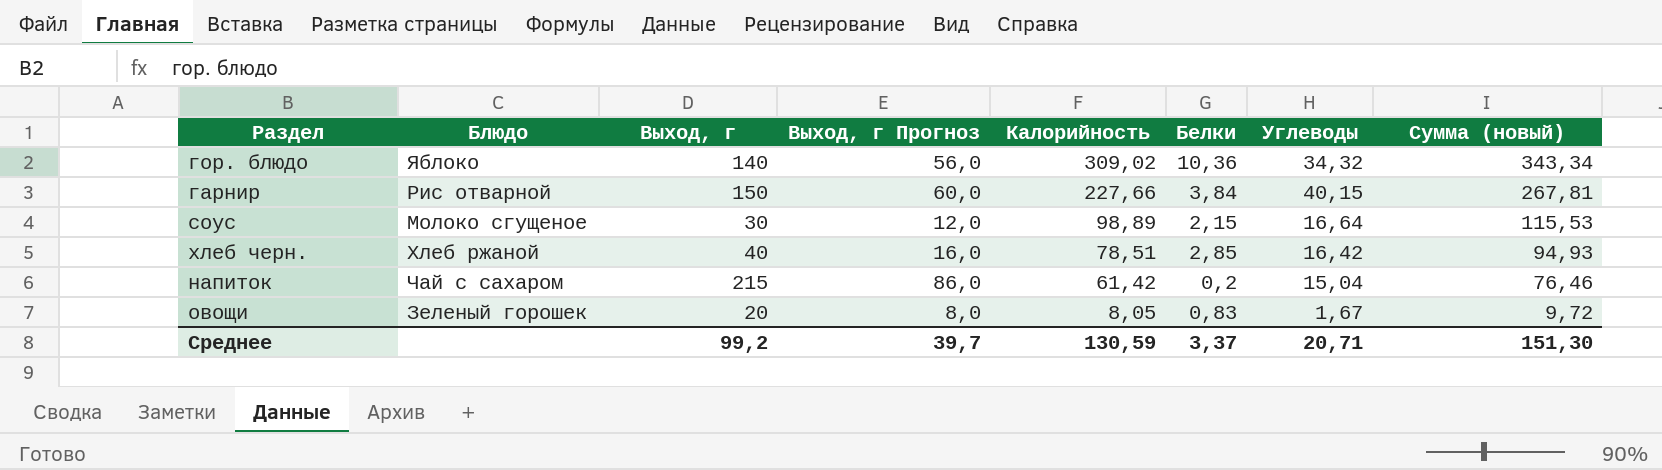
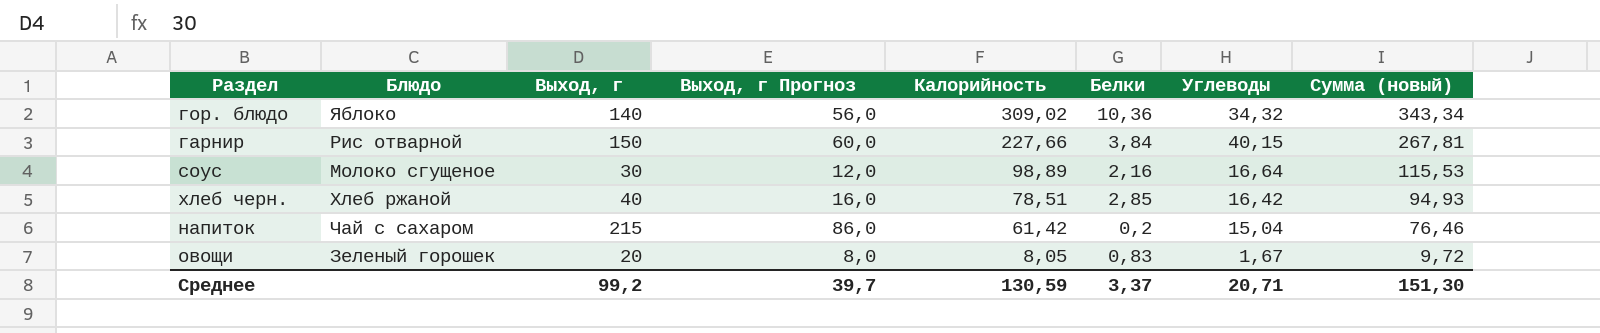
соус | Белки: 2,15 -> 2,16

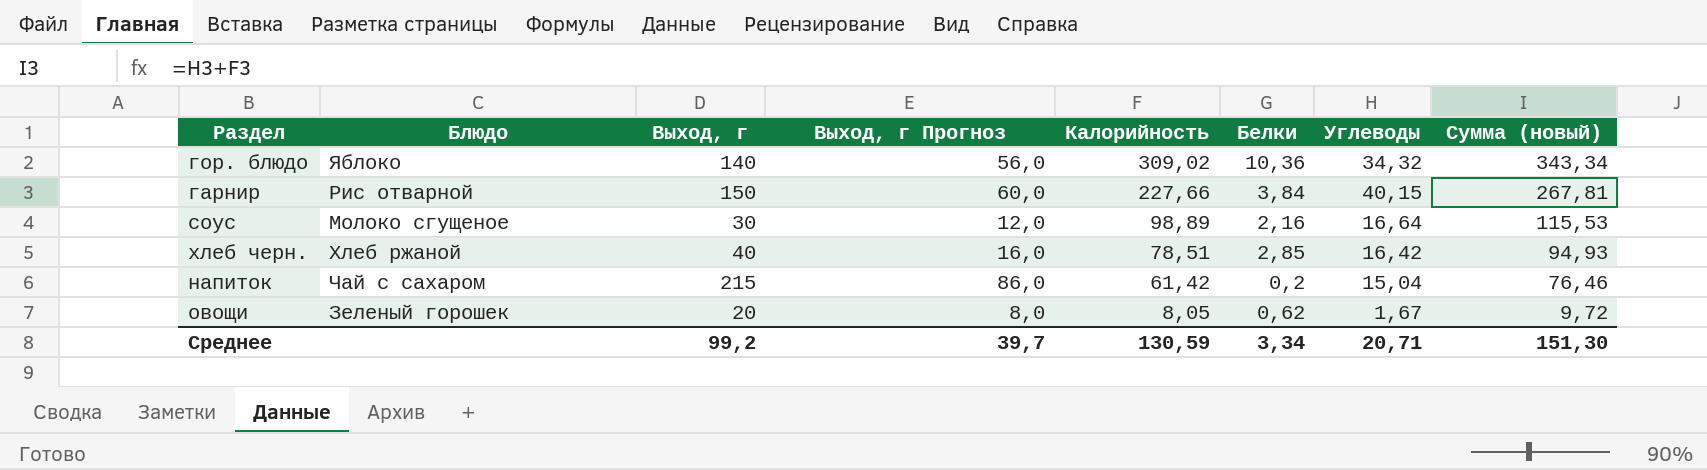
овощи | Белки: 0,83 -> 0,62
Среднее | Белки: 3,37 -> 3,34

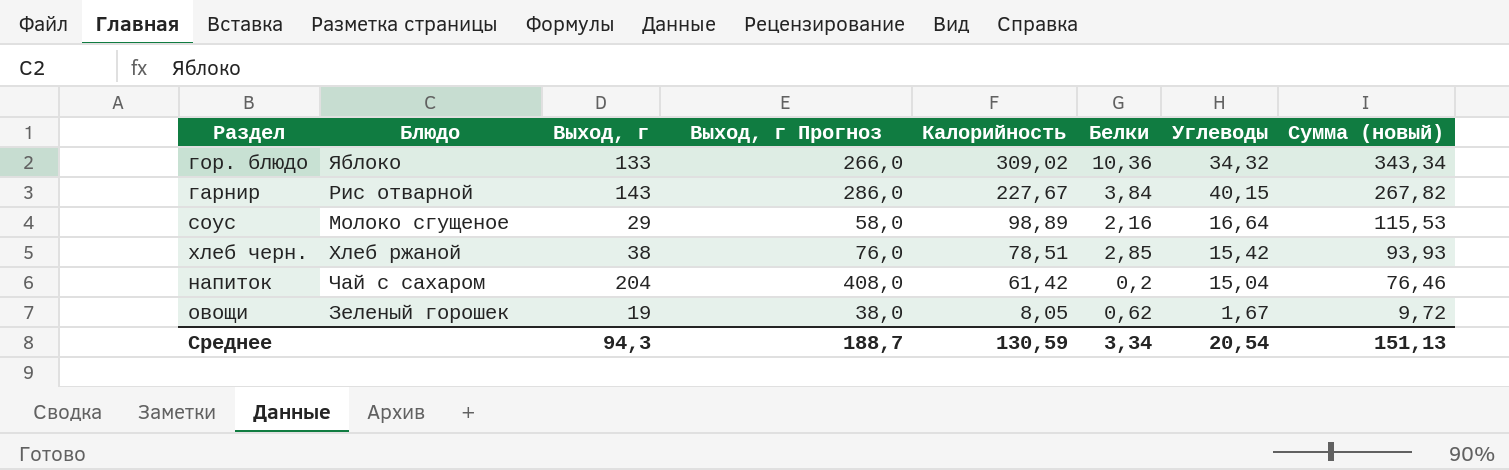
column Выход, г Прогноз | formula: [Выход, г] * 0,4 -> [Выход, г] * 2
гор. блюдо | Выход, г: 140 -> 133
гарнир | Выход, г: 150 -> 143
гарнир | Калорийность: 227,66 -> 227,67
гарнир | Сумма (новый): 267,81 -> 267,82
соус | Выход, г: 30 -> 29
хлеб черн. | Выход, г: 40 -> 38
хлеб черн. | Углеводы: 16,42 -> 15,42
хлеб черн. | Сумма (новый): 94,93 -> 93,93
напиток | Выход, г: 215 -> 204
овощи | Выход, г: 20 -> 19
Среднее | Выход, г: 99,2 -> 94,3
Среднее | Выход, г Прогноз: 39,7 -> 188,7
Среднее | Углеводы: 20,71 -> 20,54
Среднее | Сумма (новый): 151,30 -> 151,13

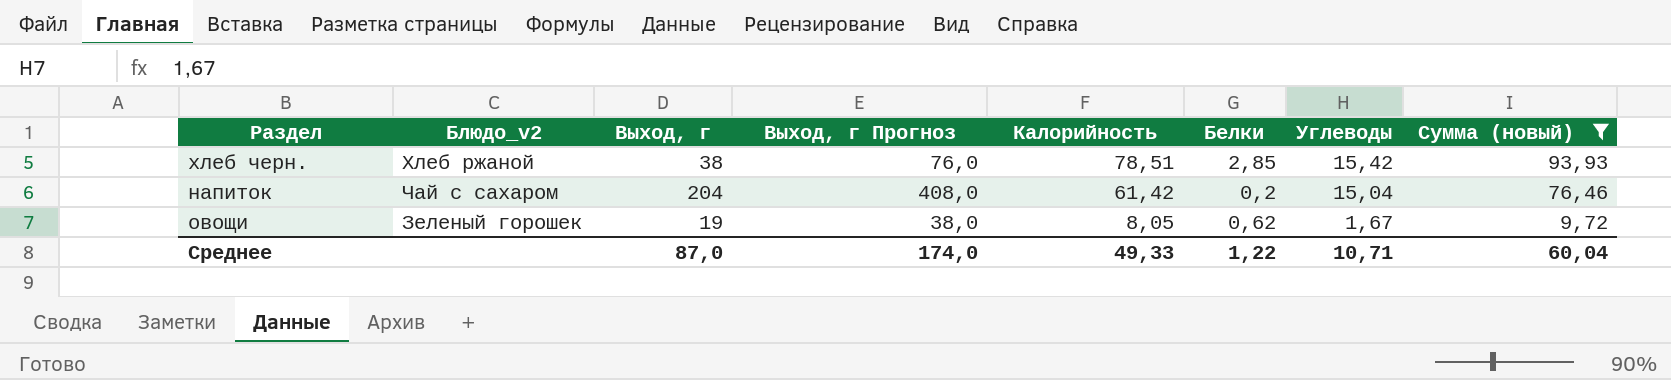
filter: none -> Сумма (новый) <= 93,93
column name: Блюдо -> Блюдо_v2
Среднее | Выход, г: 94,3 -> 87,0
Среднее | Выход, г Прогноз: 188,7 -> 174,0
Среднее | Калорийность: 130,59 -> 49,33
Среднее | Белки: 3,34 -> 1,22
Среднее | Углеводы: 20,54 -> 10,71
Среднее | Сумма (новый): 151,13 -> 60,04

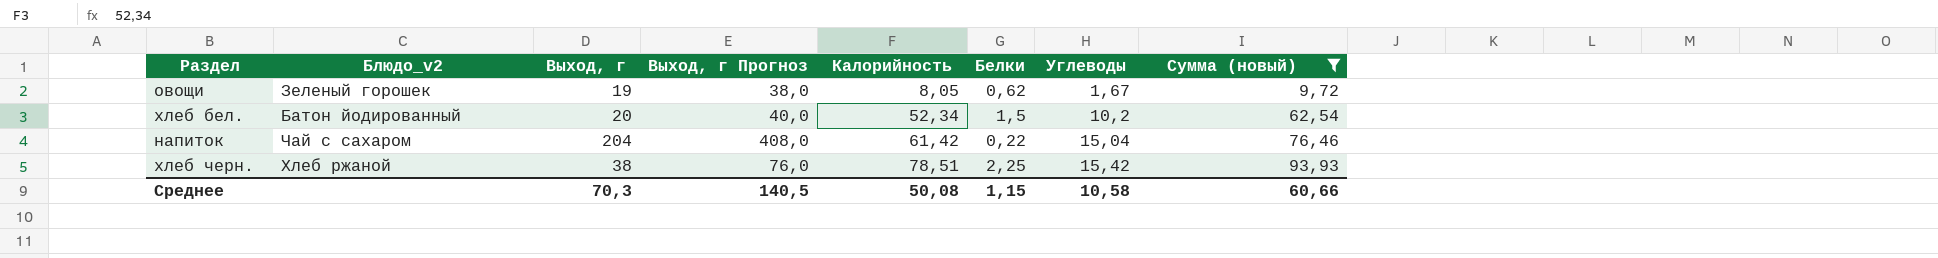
row order: Калорийность descending -> Калорийность ascending
row хлеб бел.: none -> Батон йодированный | 20 | 40,0 | 52,34 | 1,5 | 10,2 | 62,54
напиток | Белки: 0,2 -> 0,22
хлеб черн. | Белки: 2,85 -> 2,25
Среднее | Выход, г: 87,0 -> 70,3
Среднее | Выход, г Прогноз: 174,0 -> 140,5
Среднее | Калорийность: 49,33 -> 50,08
Среднее | Белки: 1,22 -> 1,15
Среднее | Углеводы: 10,71 -> 10,58
Среднее | Сумма (новый): 60,04 -> 60,66

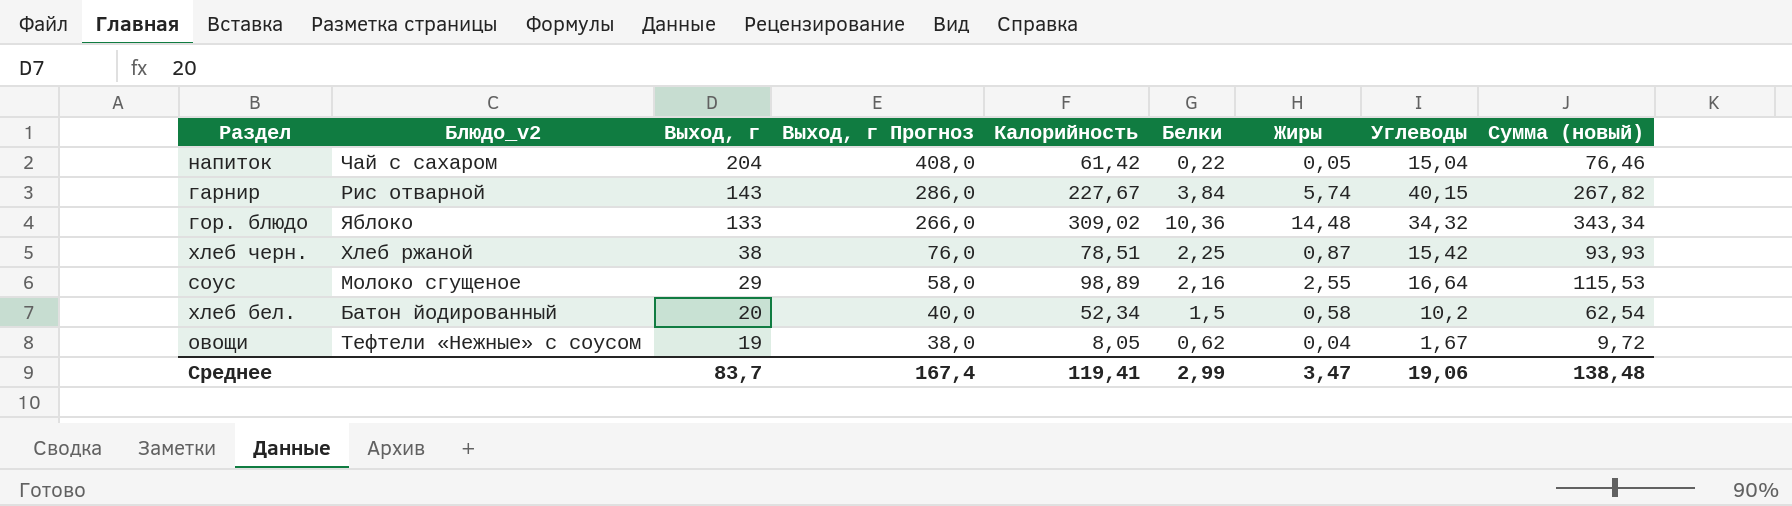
filter: Сумма (новый) <= 93,93 -> none
row order: Калорийность ascending -> Выход, г descending
column Жиры | position: none -> 7
овощи | Блюдо_v2: Зеленый горошек -> Тефтели «Нежные» с соусом
Среднее | Выход, г: 70,3 -> 83,7
Среднее | Выход, г Прогноз: 140,5 -> 167,4
Среднее | Калорийность: 50,08 -> 119,41
Среднее | Белки: 1,15 -> 2,99
Среднее | Углеводы: 10,58 -> 19,06
Среднее | Сумма (новый): 60,66 -> 138,48

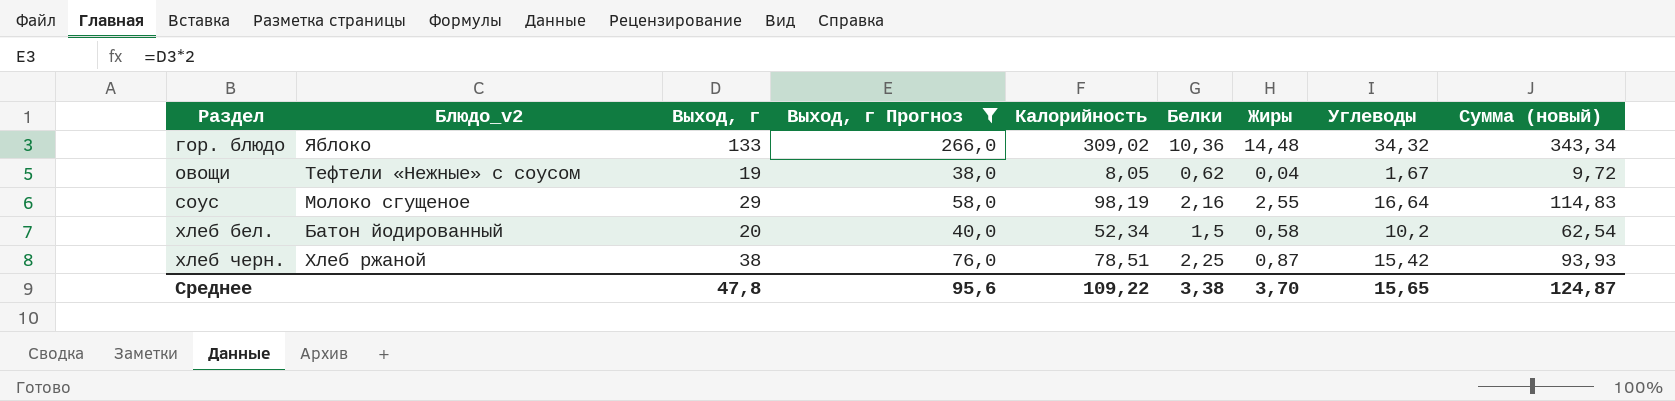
filter: none -> Выход, г Прогноз <= 266,0
row order: Выход, г descending -> Раздел ascending
соус | Калорийность: 98,89 -> 98,19
соус | Сумма (новый): 115,53 -> 114,83
Среднее | Выход, г: 83,7 -> 47,8
Среднее | Выход, г Прогноз: 167,4 -> 95,6
Среднее | Калорийность: 119,41 -> 109,22
Среднее | Белки: 2,99 -> 3,38
Среднее | Жиры: 3,47 -> 3,70
Среднее | Углеводы: 19,06 -> 15,65
Среднее | Сумма (новый): 138,48 -> 124,87

